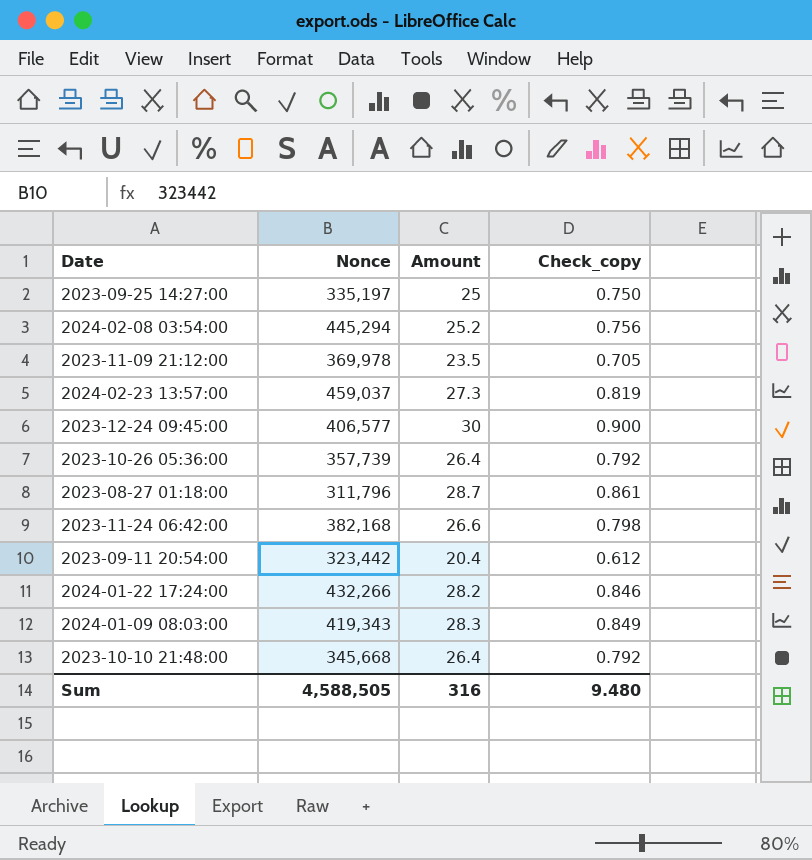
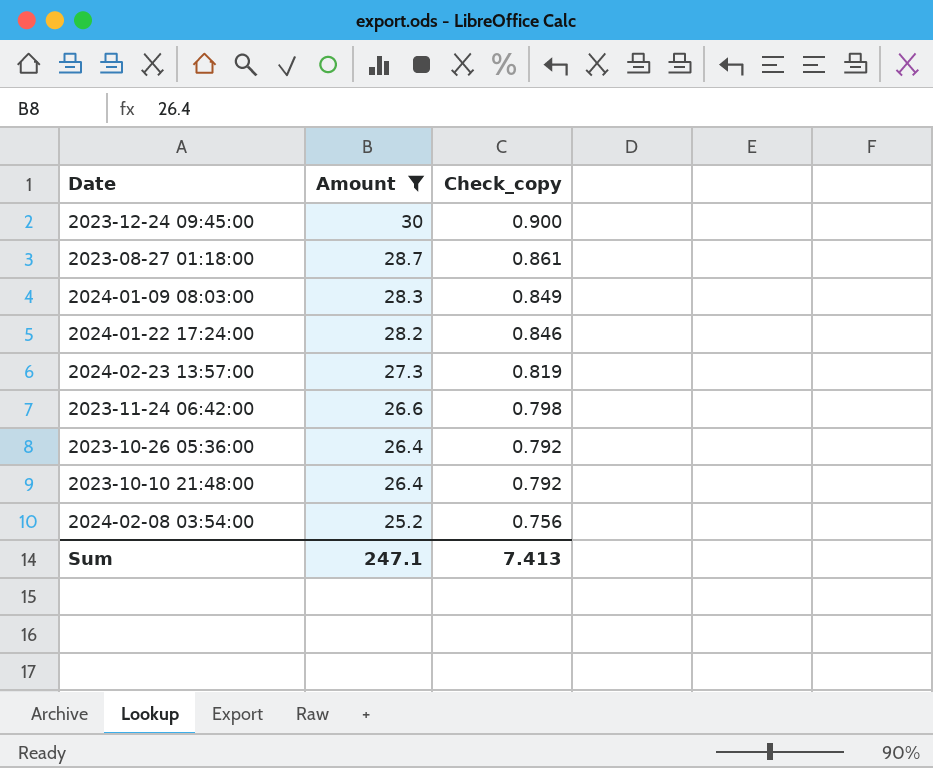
filter: none -> Amount >= 25.2
row order: none -> Amount descending
column Nonce | position: 2 -> none
Sum | Amount: 316 -> 247.1
Sum | Check_copy: 9.480 -> 7.413

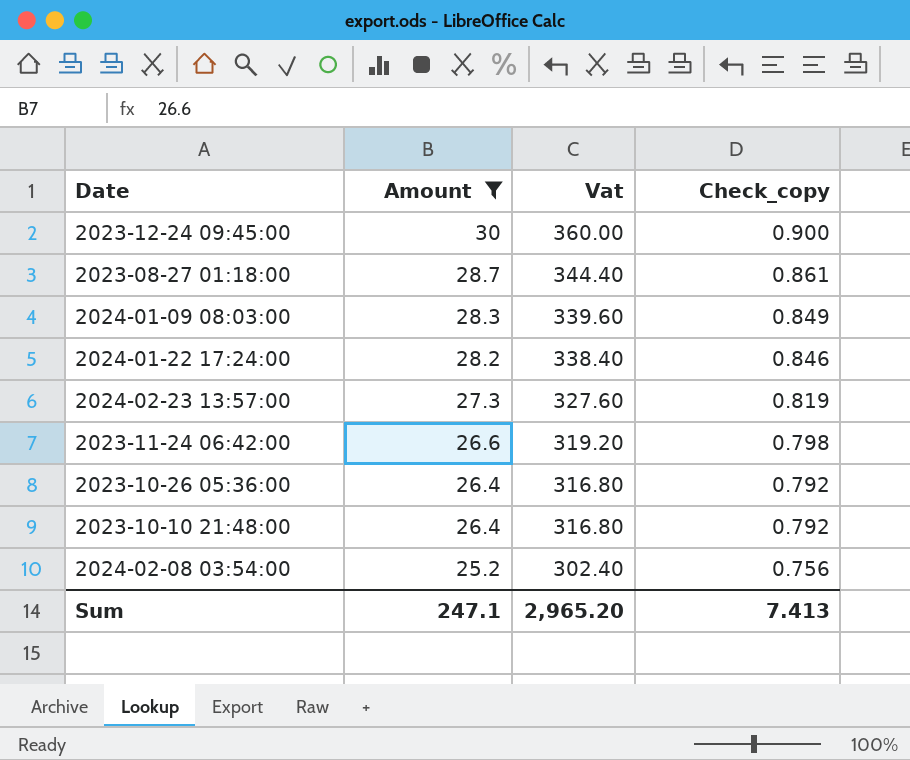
column Vat | formula: none -> [Amount] * 12

